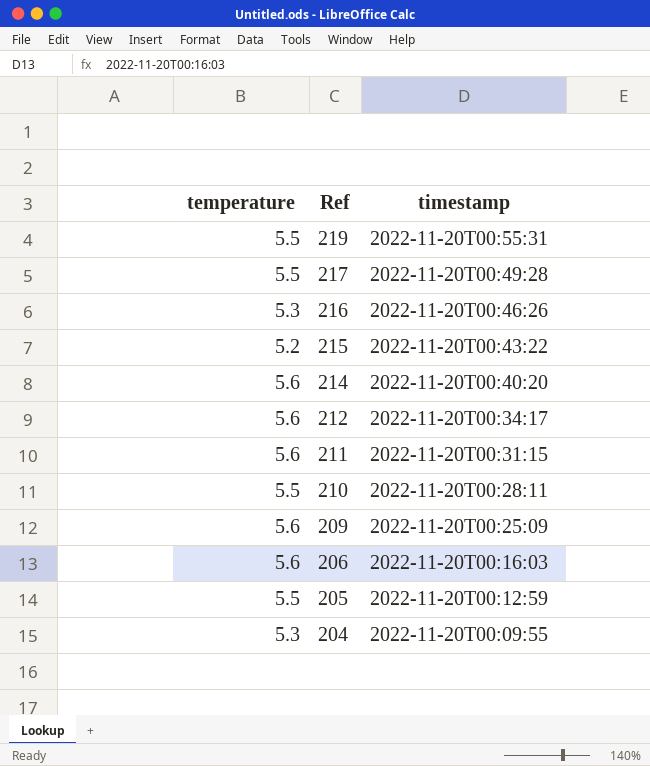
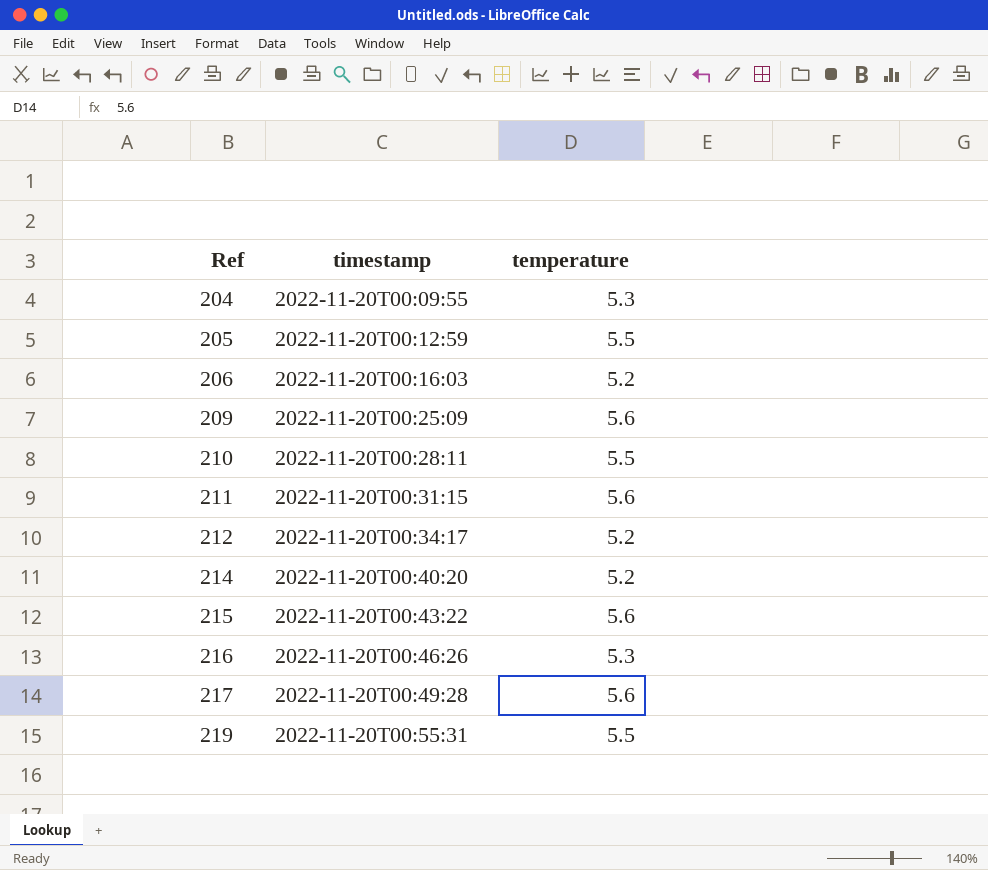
row order: Ref descending -> Ref ascending
column temperature | position: 1 -> 3
206 | temperature: 5.6 -> 5.2
212 | temperature: 5.6 -> 5.2
214 | temperature: 5.6 -> 5.2
215 | temperature: 5.2 -> 5.6
217 | temperature: 5.5 -> 5.6

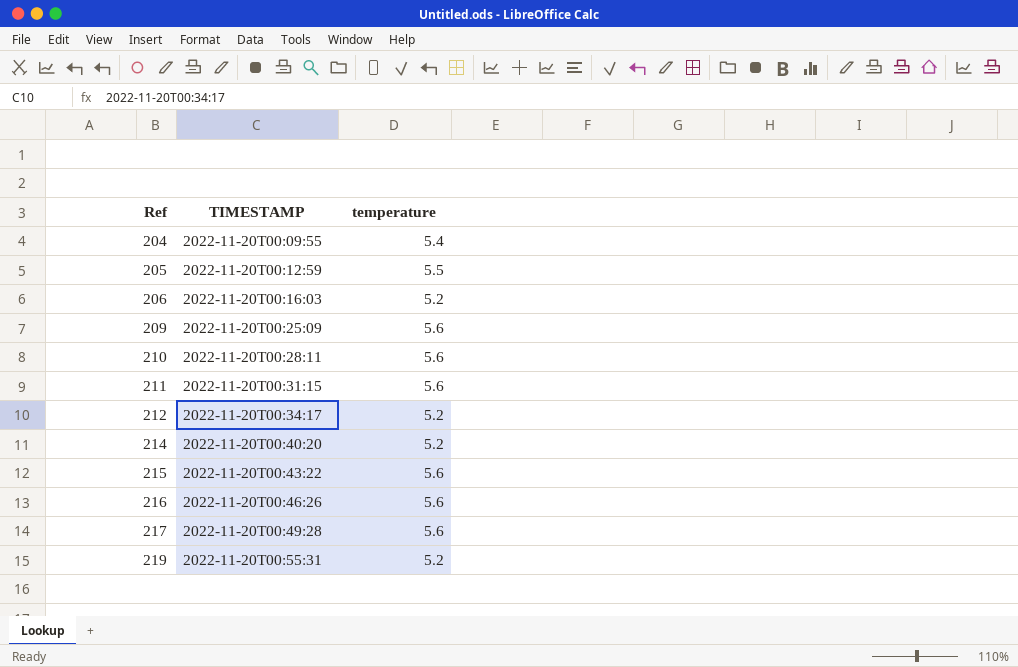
column name: timestamp -> TIMESTAMP
204 | temperature: 5.3 -> 5.4
210 | temperature: 5.5 -> 5.6
216 | temperature: 5.3 -> 5.6
219 | temperature: 5.5 -> 5.2

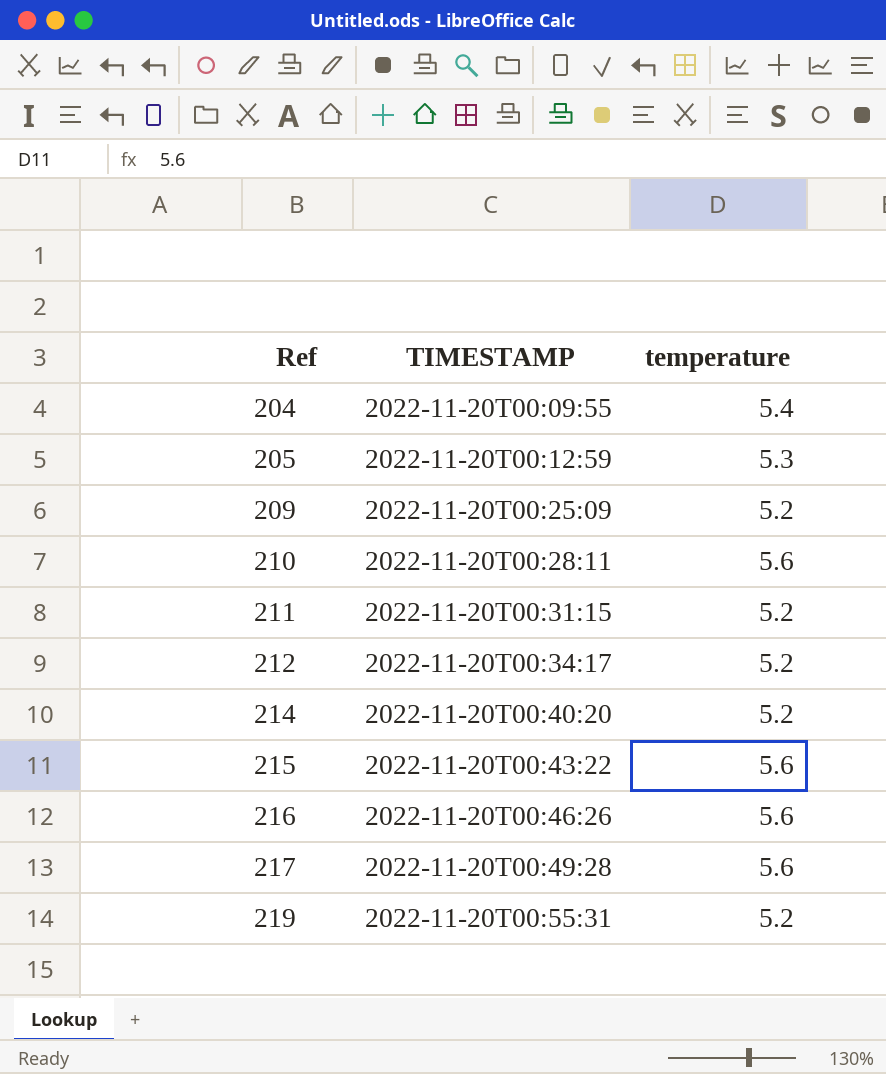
row 206: 2022-11-20T00:16:03 | 5.2 -> none
205 | temperature: 5.5 -> 5.3
209 | temperature: 5.6 -> 5.2
211 | temperature: 5.6 -> 5.2

